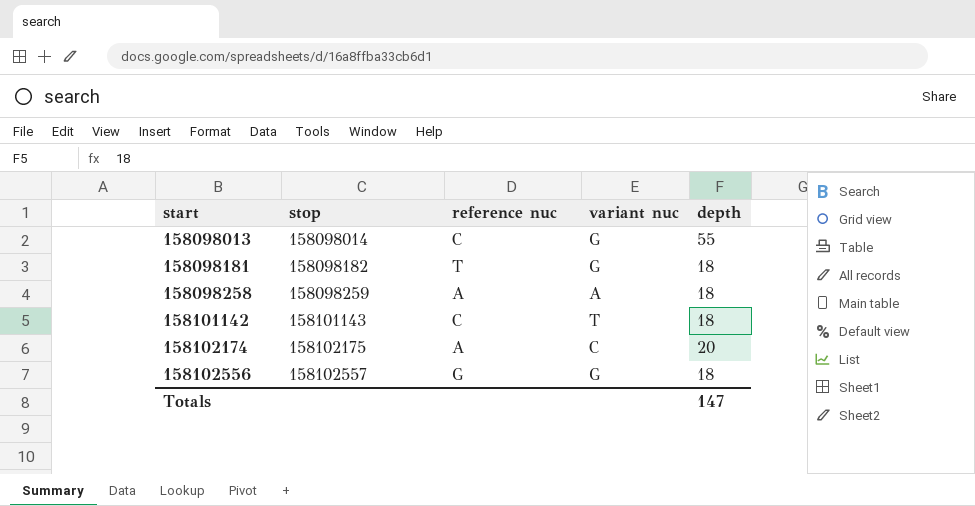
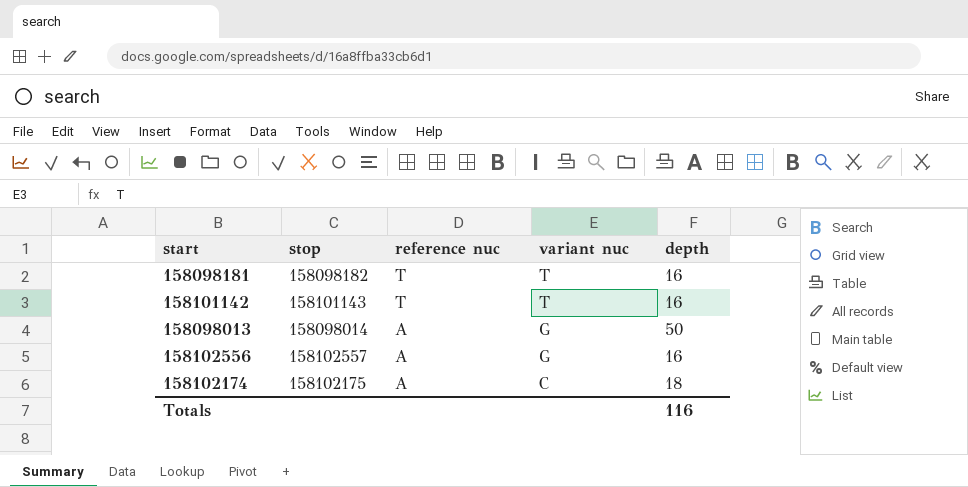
row order: start ascending -> reference nuc descending
row 158098258: 158098259 | A | A | 18 -> none
158098181 | variant nuc: G -> T
158098181 | depth: 18 -> 16
158101142 | reference nuc: C -> T
158101142 | depth: 18 -> 16
158098013 | reference nuc: C -> A
158098013 | depth: 55 -> 50
158102556 | reference nuc: G -> A
158102556 | depth: 18 -> 16
158102174 | depth: 20 -> 18
Totals | depth: 147 -> 116

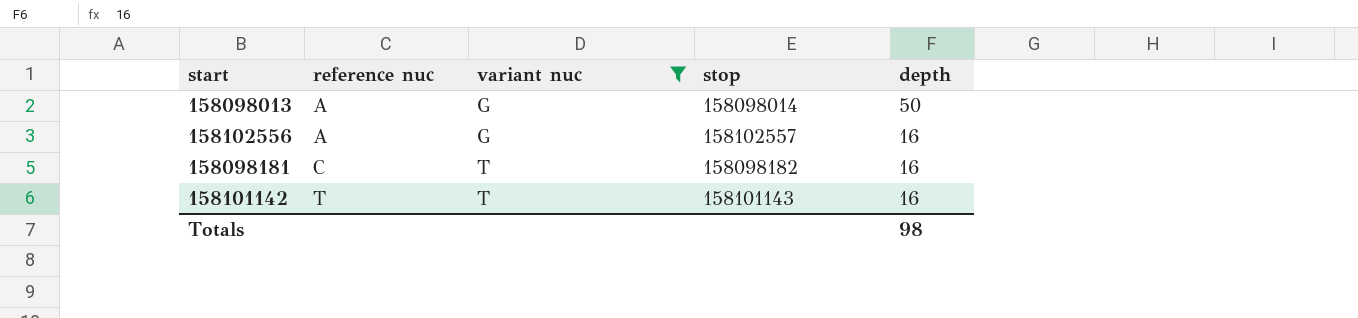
filter: none -> variant nuc != C
row order: reference nuc descending -> reference nuc ascending
column stop | position: 2 -> 4
158098181 | reference nuc: T -> C
Totals | depth: 116 -> 98

